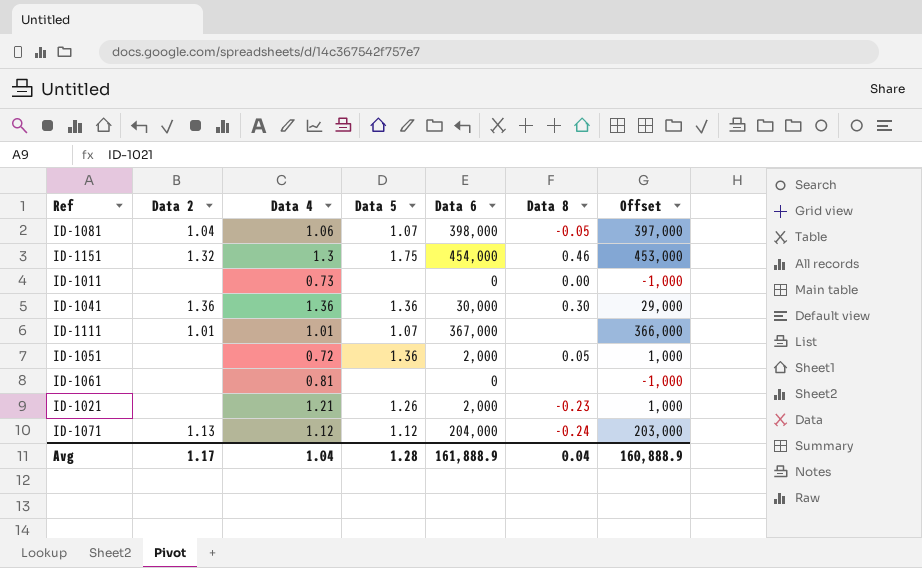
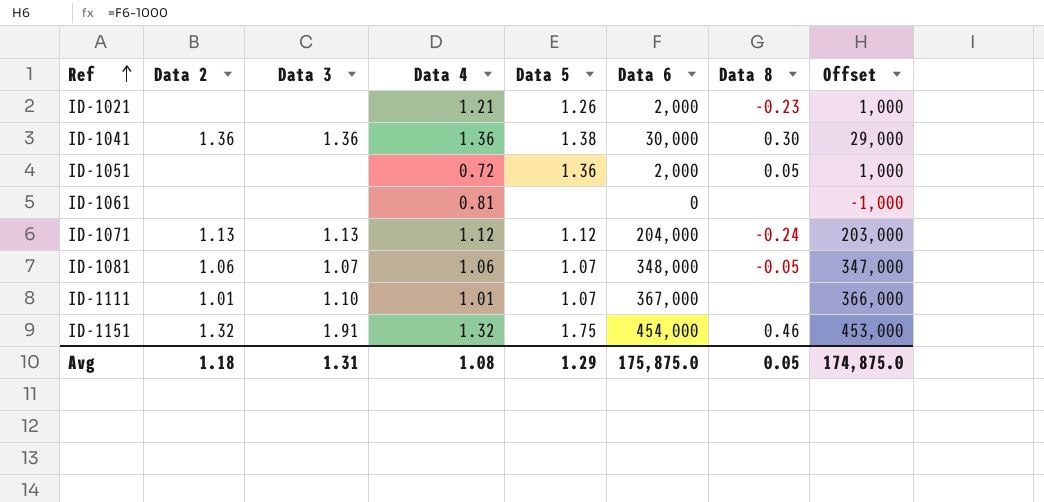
row order: none -> Ref ascending
column Data 3 | position: none -> 3
row ID-1011: none | 0.73 | none | 0 | 0.00 | -1,000 -> none
ID-1041 | Data 5: 1.36 -> 1.38
ID-1081 | Data 2: 1.04 -> 1.06
ID-1081 | Data 6: 398,000 -> 348,000
ID-1081 | Offset: 397,000 -> 347,000
ID-1151 | Data 4: 1.3 -> 1.32
Avg | Data 2: 1.17 -> 1.18
Avg | Data 4: 1.04 -> 1.08
Avg | Data 5: 1.28 -> 1.29
Avg | Data 6: 161,888.9 -> 175,875.0
Avg | Data 8: 0.04 -> 0.05
Avg | Offset: 160,888.9 -> 174,875.0

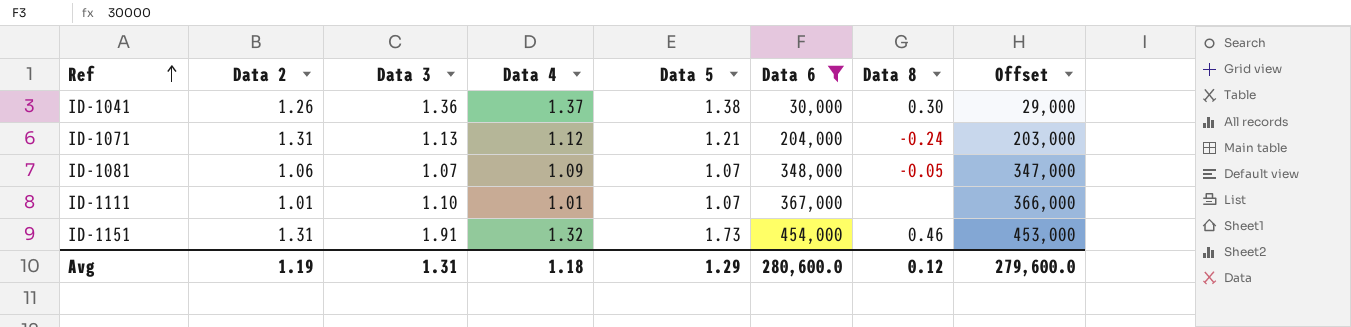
filter: none -> Data 6 >= 30,000
ID-1041 | Data 2: 1.36 -> 1.26
ID-1041 | Data 4: 1.36 -> 1.37
ID-1071 | Data 2: 1.13 -> 1.31
ID-1071 | Data 5: 1.12 -> 1.21
ID-1081 | Data 4: 1.06 -> 1.09
ID-1151 | Data 2: 1.32 -> 1.31
ID-1151 | Data 5: 1.75 -> 1.73
Avg | Data 2: 1.18 -> 1.19
Avg | Data 4: 1.08 -> 1.18
Avg | Data 6: 175,875.0 -> 280,600.0
Avg | Data 8: 0.05 -> 0.12
Avg | Offset: 174,875.0 -> 279,600.0

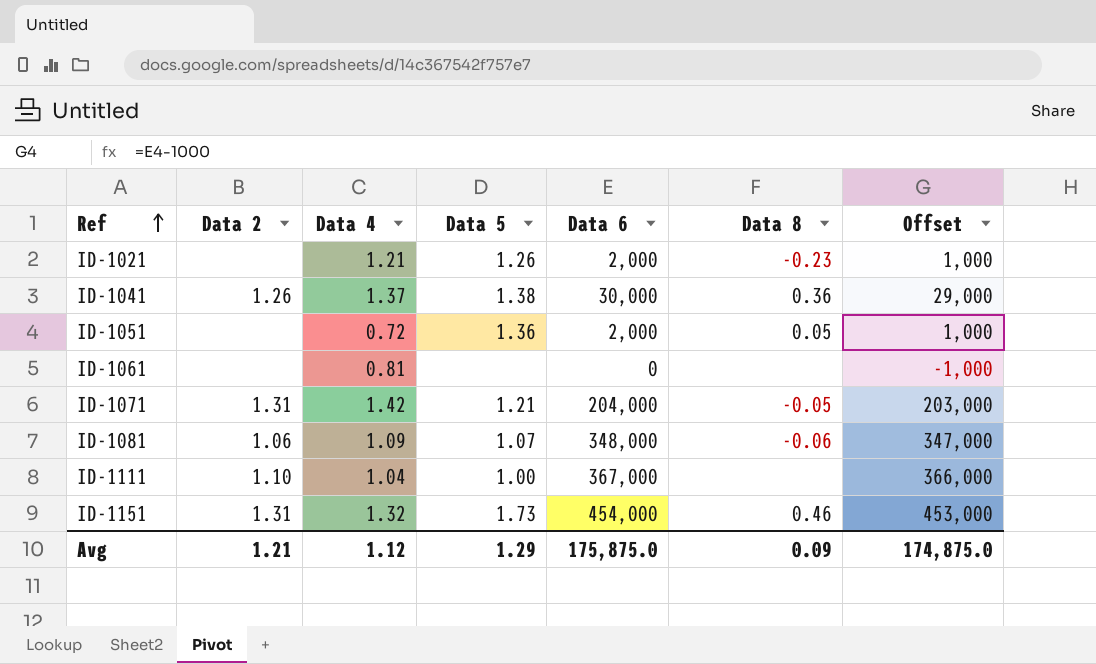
filter: Data 6 >= 30,000 -> none
column Data 3 | position: 3 -> none
ID-1041 | Data 8: 0.30 -> 0.36
ID-1071 | Data 4: 1.12 -> 1.42
ID-1071 | Data 8: -0.24 -> -0.05
ID-1081 | Data 8: -0.05 -> -0.06
ID-1111 | Data 2: 1.01 -> 1.10
ID-1111 | Data 4: 1.01 -> 1.04
ID-1111 | Data 5: 1.07 -> 1.00
Avg | Data 2: 1.19 -> 1.21
Avg | Data 4: 1.18 -> 1.12
Avg | Data 6: 280,600.0 -> 175,875.0
Avg | Data 8: 0.12 -> 0.09
Avg | Offset: 279,600.0 -> 174,875.0

